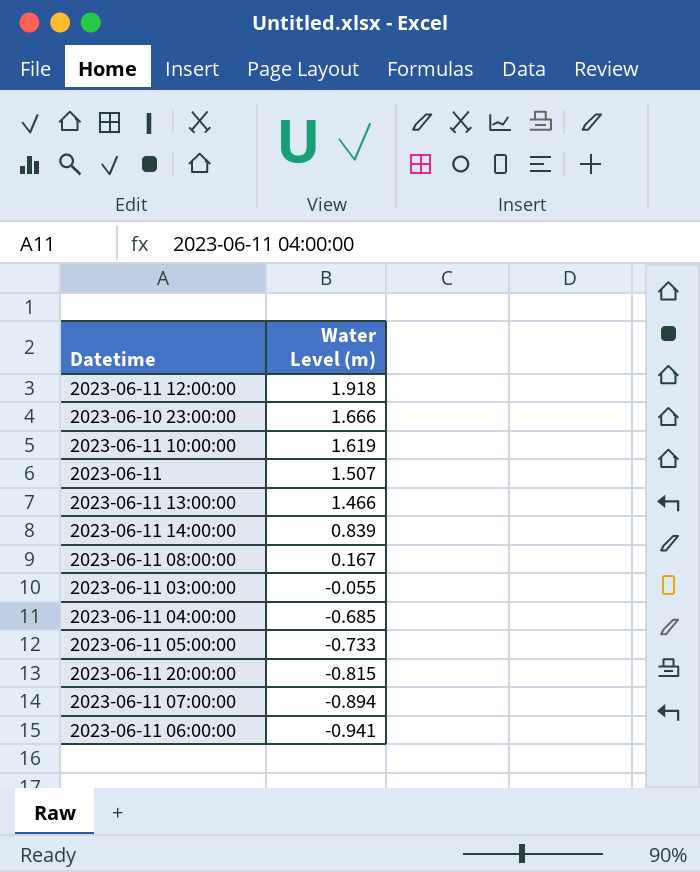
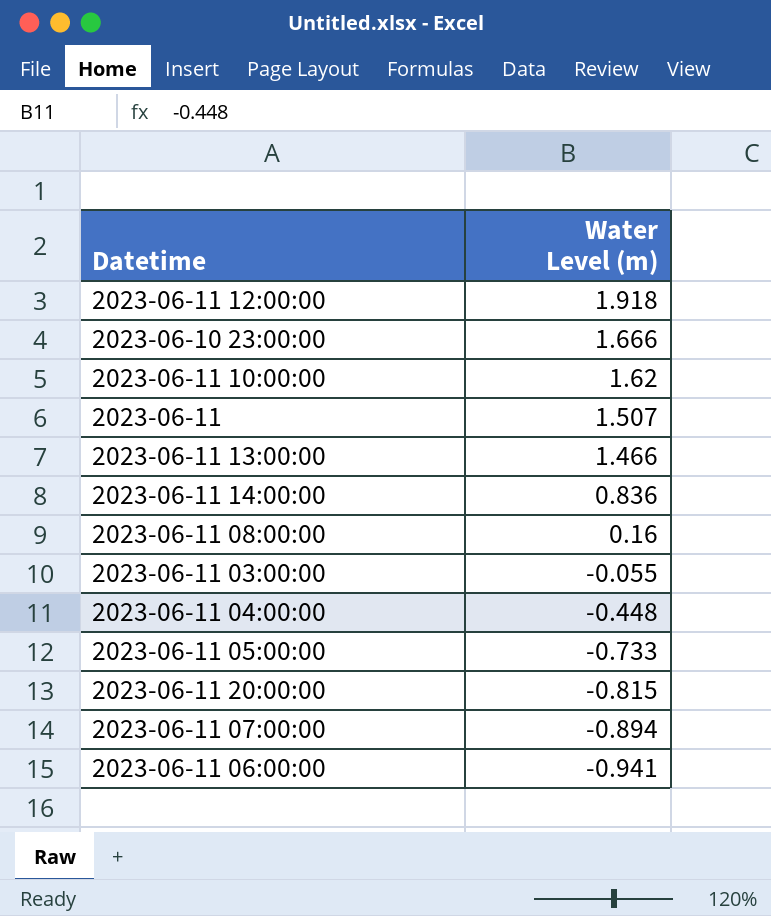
2023-06-11 10:00:00 | Water Level (m): 1.619 -> 1.62
2023-06-11 14:00:00 | Water Level (m): 0.839 -> 0.836
2023-06-11 08:00:00 | Water Level (m): 0.167 -> 0.16
2023-06-11 04:00:00 | Water Level (m): -0.685 -> -0.448

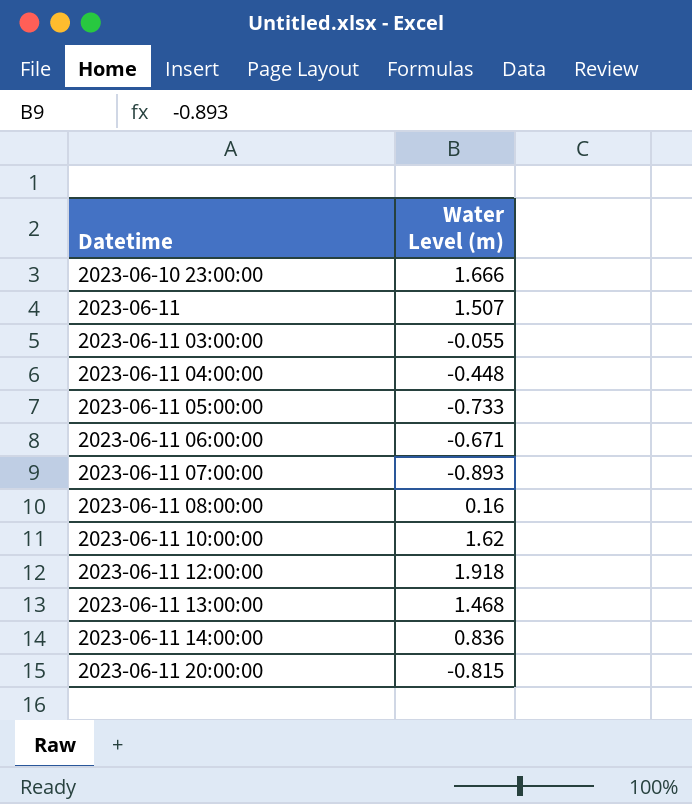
row order: Water Level (m) descending -> Datetime ascending
2023-06-11 06:00:00 | Water Level (m): -0.941 -> -0.671
2023-06-11 07:00:00 | Water Level (m): -0.894 -> -0.893
2023-06-11 13:00:00 | Water Level (m): 1.466 -> 1.468

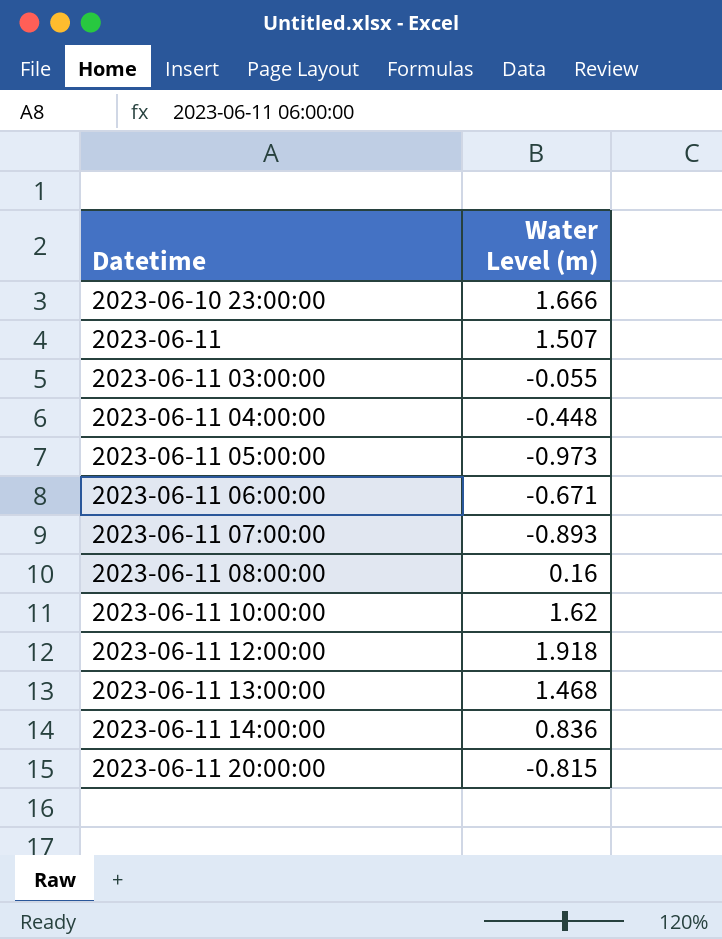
2023-06-11 05:00:00 | Water Level (m): -0.733 -> -0.973

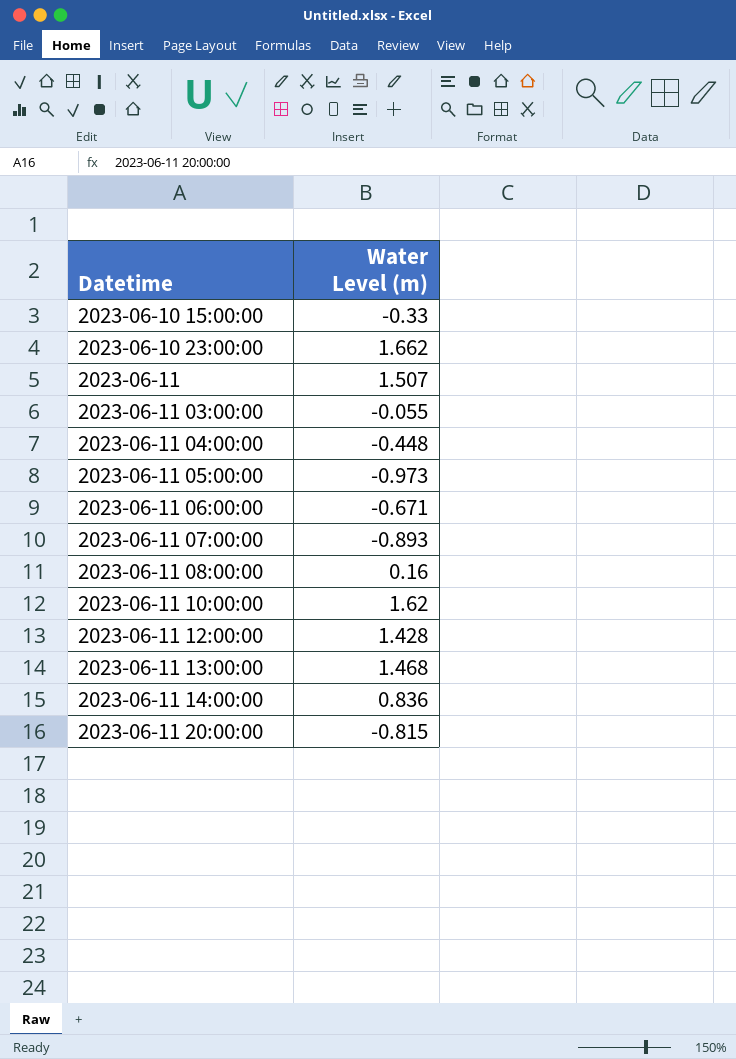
row 2023-06-10 15:00:00: none -> -0.33
2023-06-10 23:00:00 | Water Level (m): 1.666 -> 1.662
2023-06-11 12:00:00 | Water Level (m): 1.918 -> 1.428

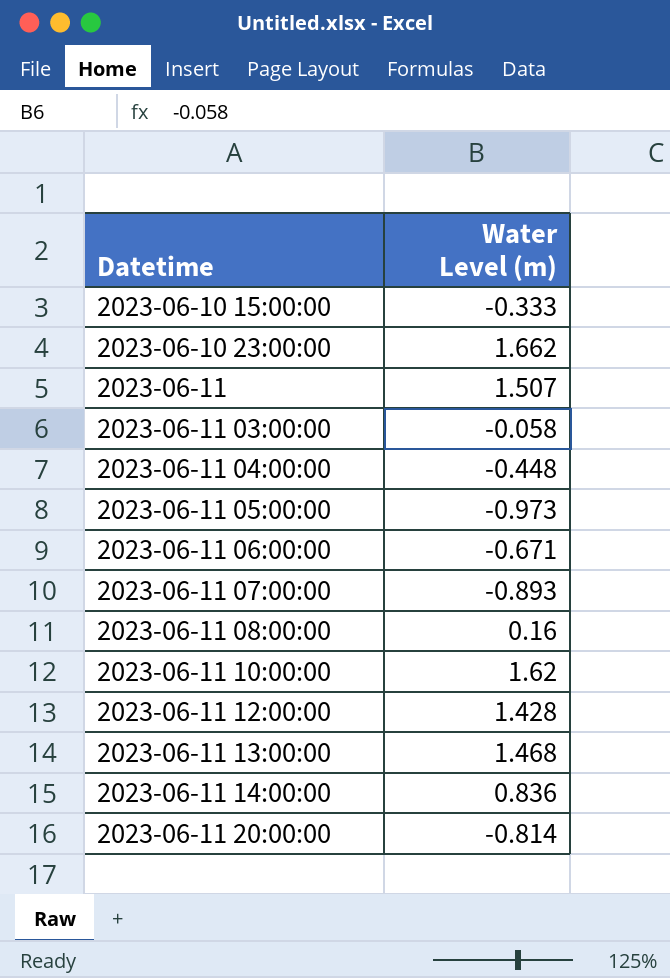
2023-06-10 15:00:00 | Water Level (m): -0.33 -> -0.333
2023-06-11 03:00:00 | Water Level (m): -0.055 -> -0.058
2023-06-11 20:00:00 | Water Level (m): -0.815 -> -0.814

